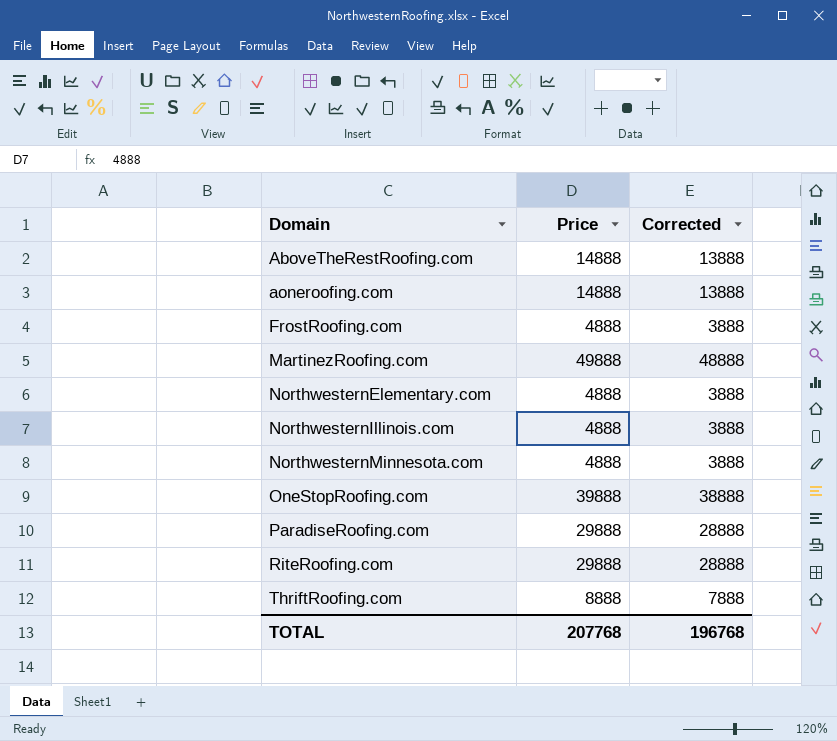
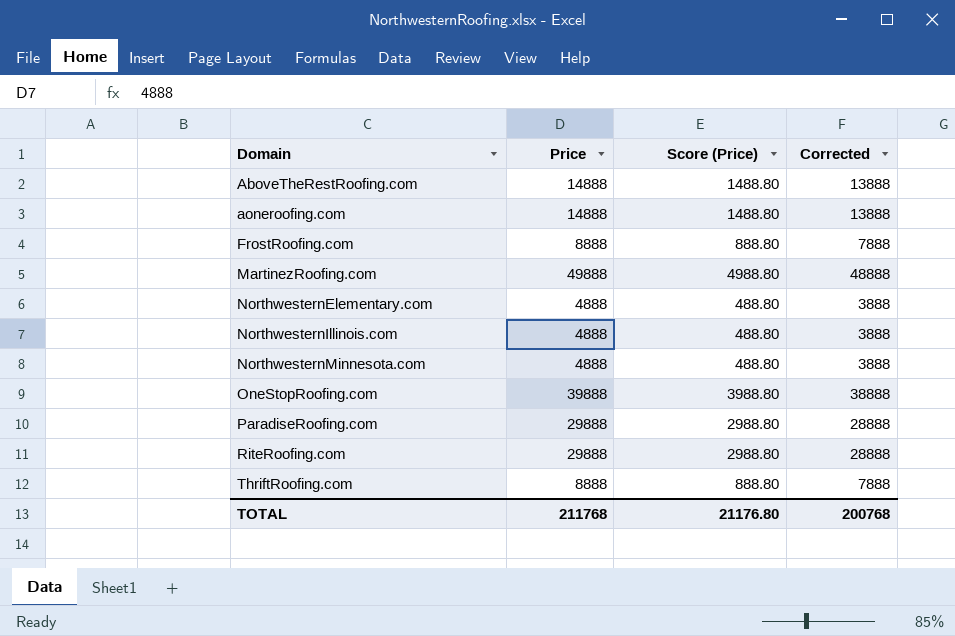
column Score (Price) | formula: none -> [Price] * 0.1
FrostRoofing.com | Price: 4888 -> 8888
FrostRoofing.com | Corrected: 3888 -> 7888
TOTAL | Price: 207768 -> 211768
TOTAL | Corrected: 196768 -> 200768

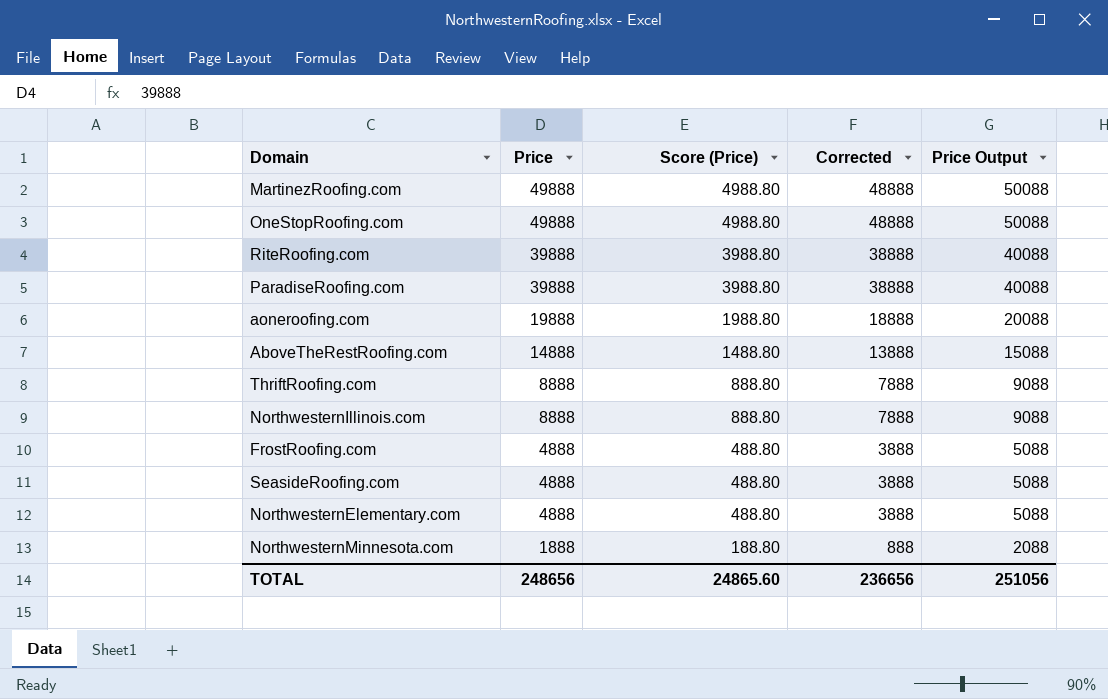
row order: Domain ascending -> Price descending
column Price Output | formula: none -> [Price] + 200
OneStopRoofing.com | Price: 39888 -> 49888
OneStopRoofing.com | Score (Price): 3988.80 -> 4988.80
OneStopRoofing.com | Corrected: 38888 -> 48888
RiteRoofing.com | Price: 29888 -> 39888
RiteRoofing.com | Score (Price): 2988.80 -> 3988.80
RiteRoofing.com | Corrected: 28888 -> 38888
ParadiseRoofing.com | Price: 29888 -> 39888
ParadiseRoofing.com | Score (Price): 2988.80 -> 3988.80
ParadiseRoofing.com | Corrected: 28888 -> 38888
aoneroofing.com | Price: 14888 -> 19888
aoneroofing.com | Score (Price): 1488.80 -> 1988.80
aoneroofing.com | Corrected: 13888 -> 18888
NorthwesternIllinois.com | Price: 4888 -> 8888
NorthwesternIllinois.com | Score (Price): 488.80 -> 888.80
NorthwesternIllinois.com | Corrected: 3888 -> 7888
FrostRoofing.com | Price: 8888 -> 4888
FrostRoofing.com | Score (Price): 888.80 -> 488.80
FrostRoofing.com | Corrected: 7888 -> 3888
row SeasideRoofing.com: none -> 4888 | 488.80 | 3888 | 5088
NorthwesternMinnesota.com | Price: 4888 -> 1888
NorthwesternMinnesota.com | Score (Price): 488.80 -> 188.80
NorthwesternMinnesota.com | Corrected: 3888 -> 888
TOTAL | Price: 211768 -> 248656
TOTAL | Score (Price): 21176.80 -> 24865.60
TOTAL | Corrected: 200768 -> 236656

